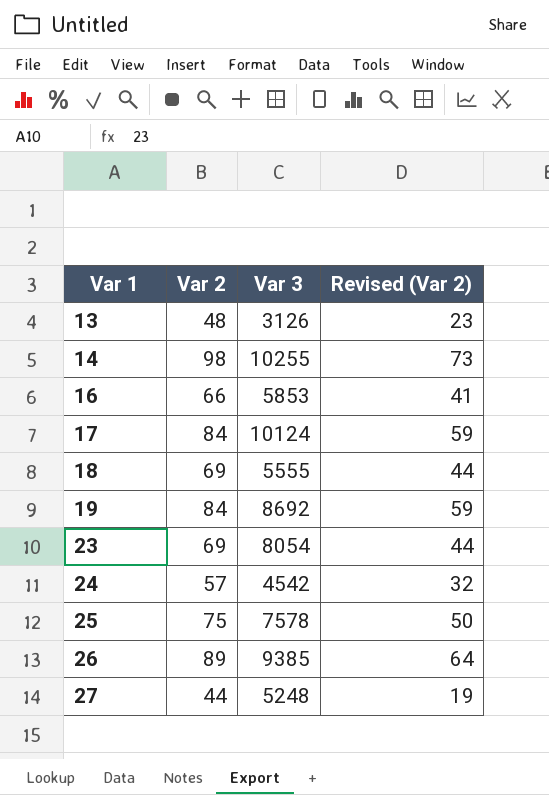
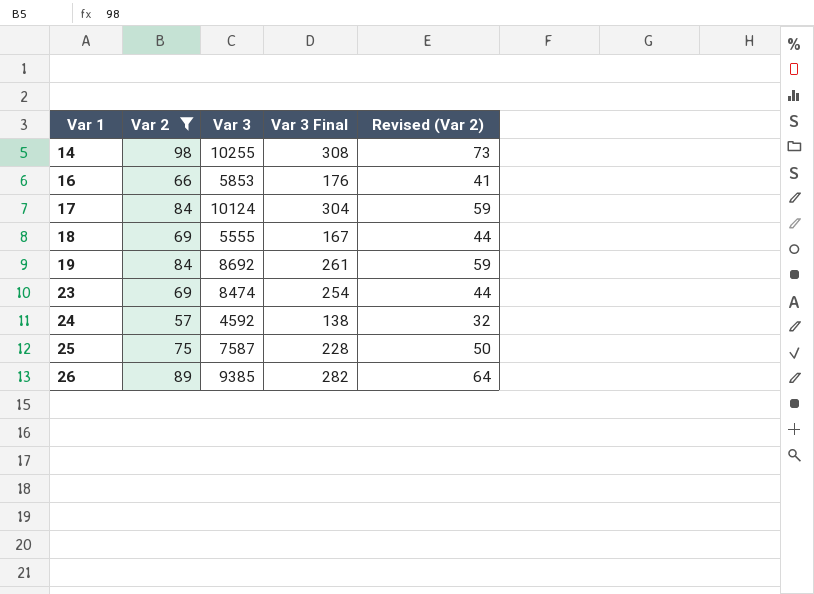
filter: none -> Var 2 >= 57
column Var 3 Final | formula: none -> [Var 3] * 0.03
23 | Var 3: 8054 -> 8474
24 | Var 3: 4542 -> 4592
25 | Var 3: 7578 -> 7587

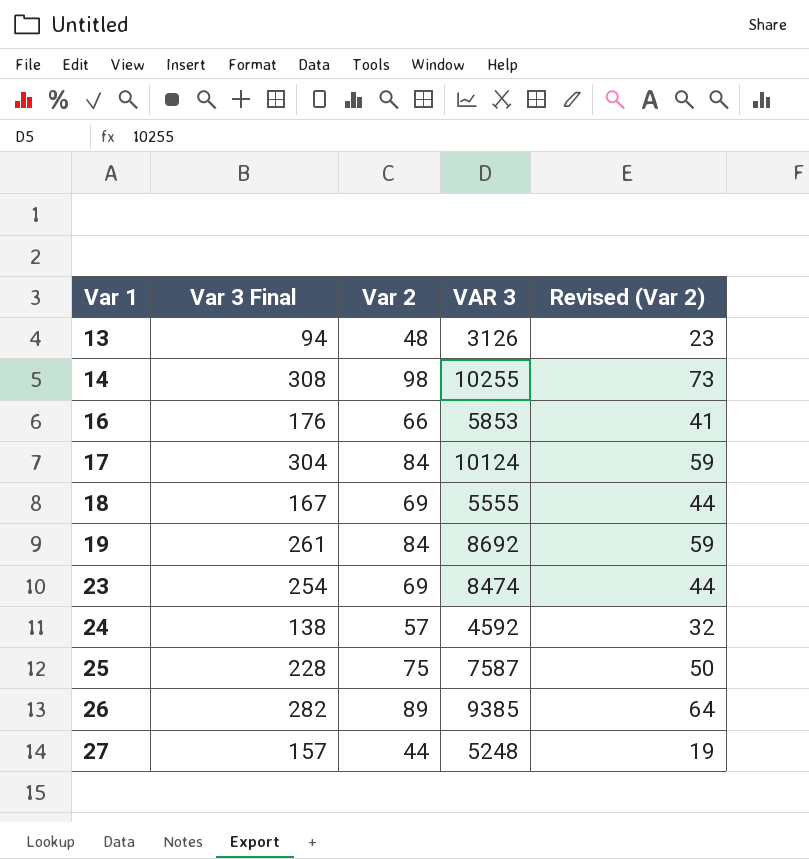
filter: Var 2 >= 57 -> none
column Var 3 Final | position: 4 -> 2
column name: Var 3 -> VAR 3

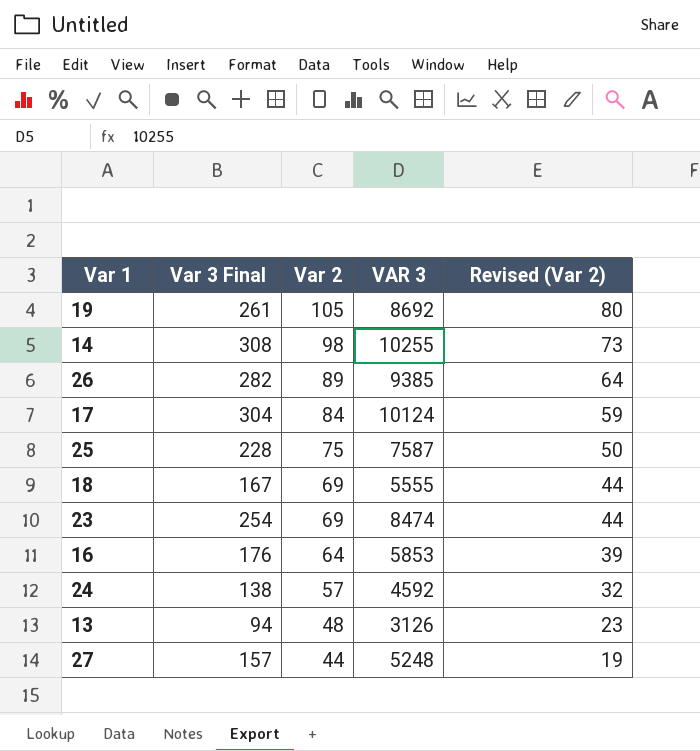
row order: Var 1 ascending -> Var 2 descending
19 | Var 2: 84 -> 105
19 | Revised (Var 2): 59 -> 80
16 | Var 2: 66 -> 64
16 | Revised (Var 2): 41 -> 39

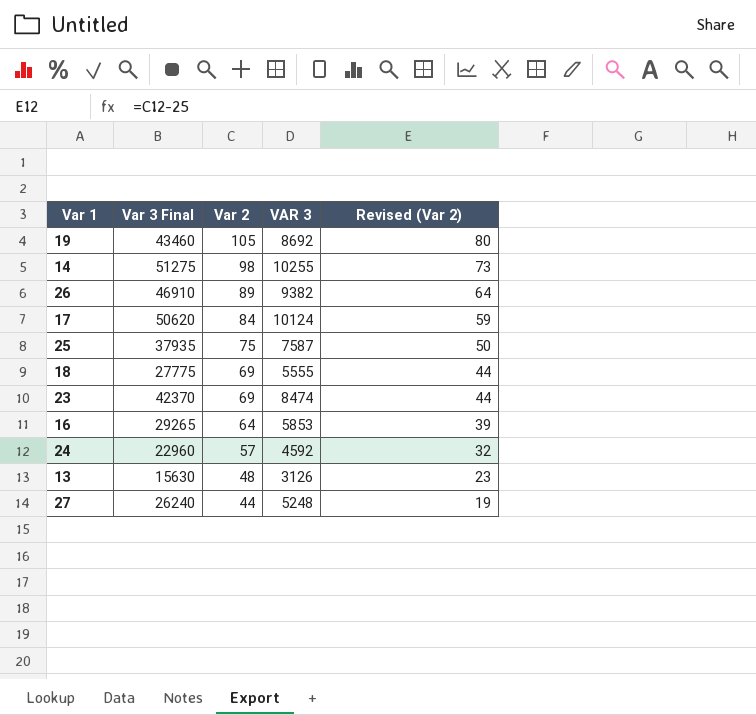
column Var 3 Final | formula: [VAR 3] * 0.03 -> [VAR 3] * 5
26 | VAR 3: 9385 -> 9382

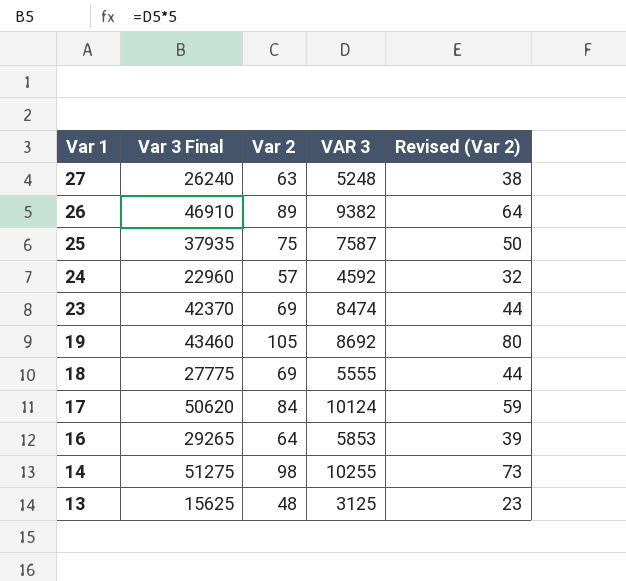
row order: Var 2 descending -> Var 1 descending
27 | Var 2: 44 -> 63
27 | Revised (Var 2): 19 -> 38
13 | Var 3 Final: 15630 -> 15625
13 | VAR 3: 3126 -> 3125

